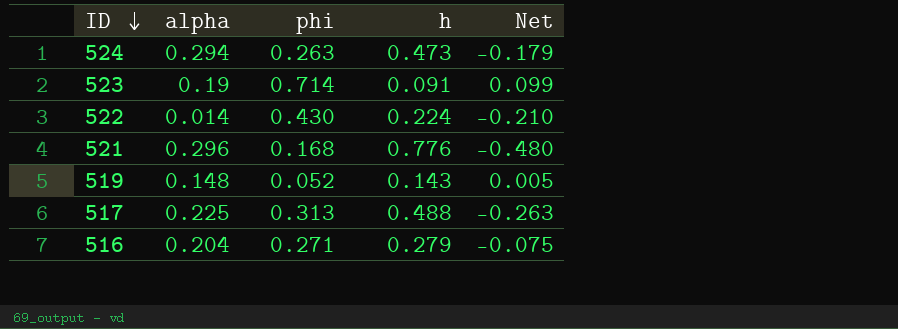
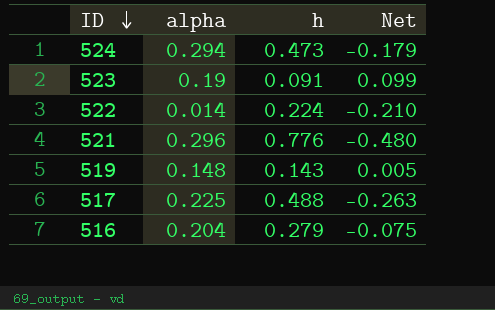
column phi | position: 3 -> none

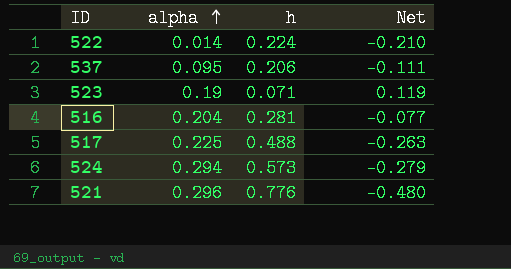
row order: ID descending -> alpha ascending
row 519: 0.148 | 0.143 | 0.005 -> none
row 537: none -> 0.095 | 0.206 | -0.111
523 | h: 0.091 -> 0.071
523 | Net: 0.099 -> 0.119
516 | h: 0.279 -> 0.281
516 | Net: -0.075 -> -0.077
524 | h: 0.473 -> 0.573
524 | Net: -0.179 -> -0.279

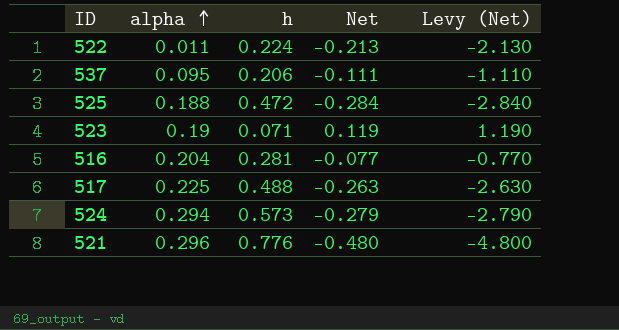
column Levy (Net) | formula: none -> [Net] * 10
522 | alpha: 0.014 -> 0.011
522 | Net: -0.210 -> -0.213
row 525: none -> 0.188 | 0.472 | -0.284 | -2.840

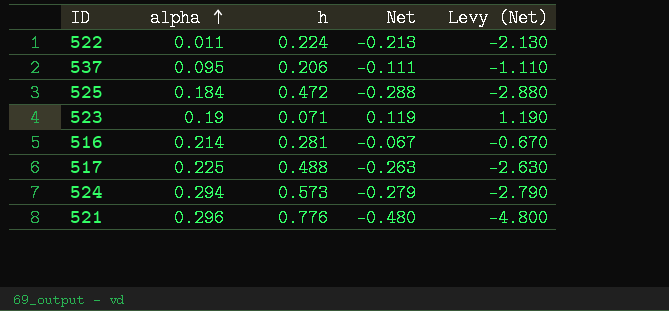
525 | alpha: 0.188 -> 0.184
525 | Net: -0.284 -> -0.288
525 | Levy (Net): -2.840 -> -2.880
516 | alpha: 0.204 -> 0.214
516 | Net: -0.077 -> -0.067
516 | Levy (Net): -0.770 -> -0.670

